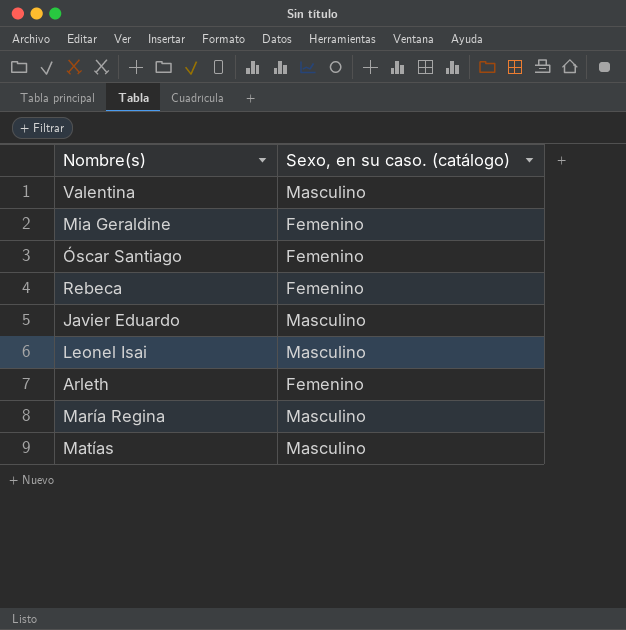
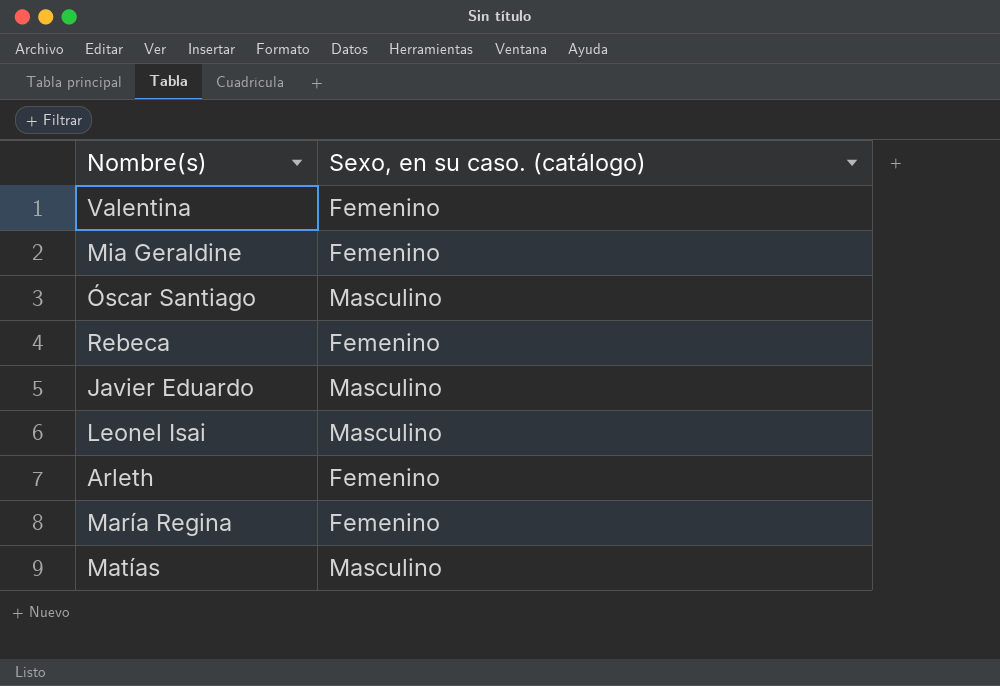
Valentina | Sexo, en su caso. (catálogo): Masculino -> Femenino
Óscar Santiago | Sexo, en su caso. (catálogo): Femenino -> Masculino
María Regina | Sexo, en su caso. (catálogo): Masculino -> Femenino

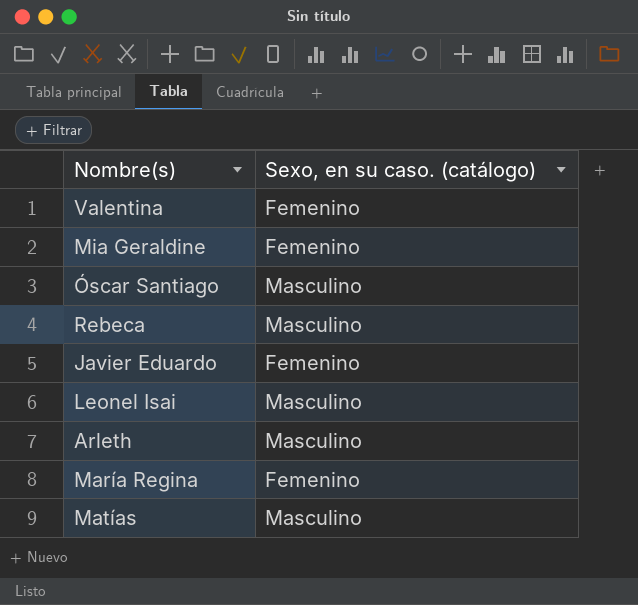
Rebeca | Sexo, en su caso. (catálogo): Femenino -> Masculino
Javier Eduardo | Sexo, en su caso. (catálogo): Masculino -> Femenino
Arleth | Sexo, en su caso. (catálogo): Femenino -> Masculino

